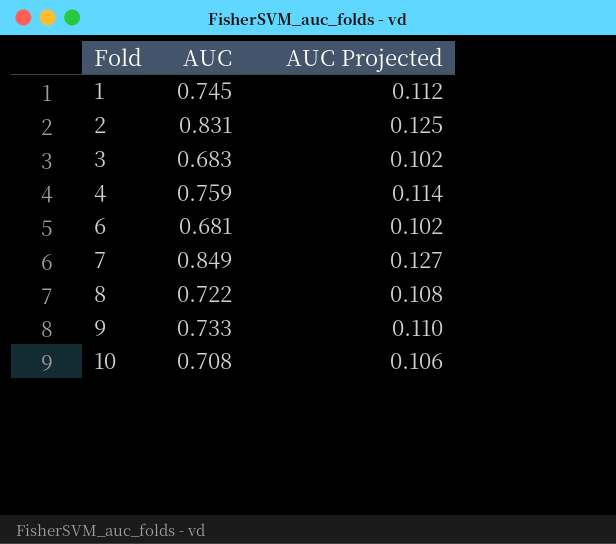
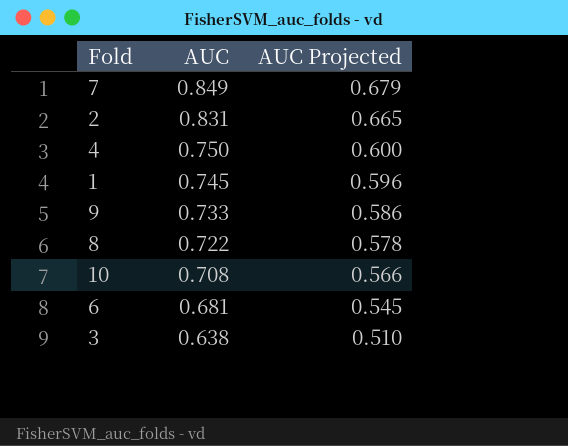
row order: Fold ascending -> AUC descending
column AUC Projected | formula: [AUC] * 0.15 -> [AUC] * 0.8
4 | AUC: 0.759 -> 0.750
3 | AUC: 0.683 -> 0.638

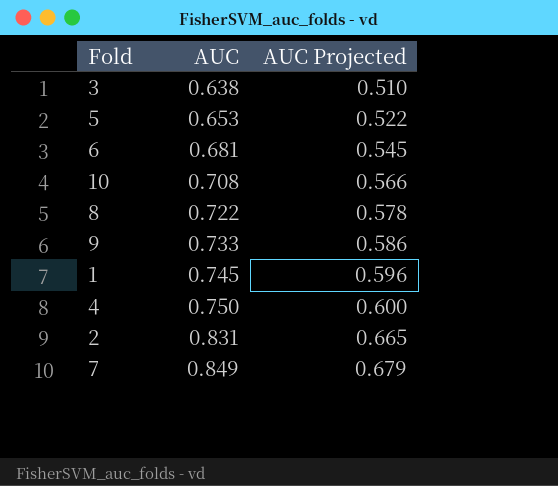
row order: AUC descending -> AUC ascending
row 5: none -> 0.653 | 0.522

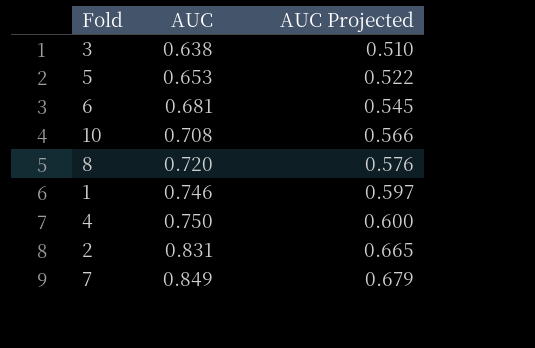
row 9: 0.733 | 0.586 -> none
8 | AUC: 0.722 -> 0.720
8 | AUC Projected: 0.578 -> 0.576
1 | AUC: 0.745 -> 0.746
1 | AUC Projected: 0.596 -> 0.597

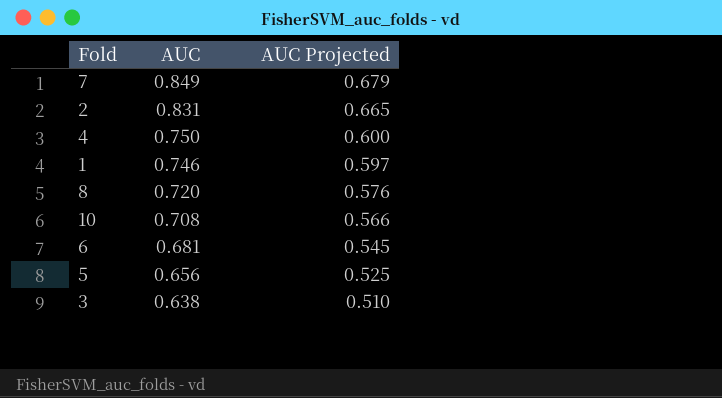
row order: AUC ascending -> AUC descending
5 | AUC: 0.653 -> 0.656
5 | AUC Projected: 0.522 -> 0.525

